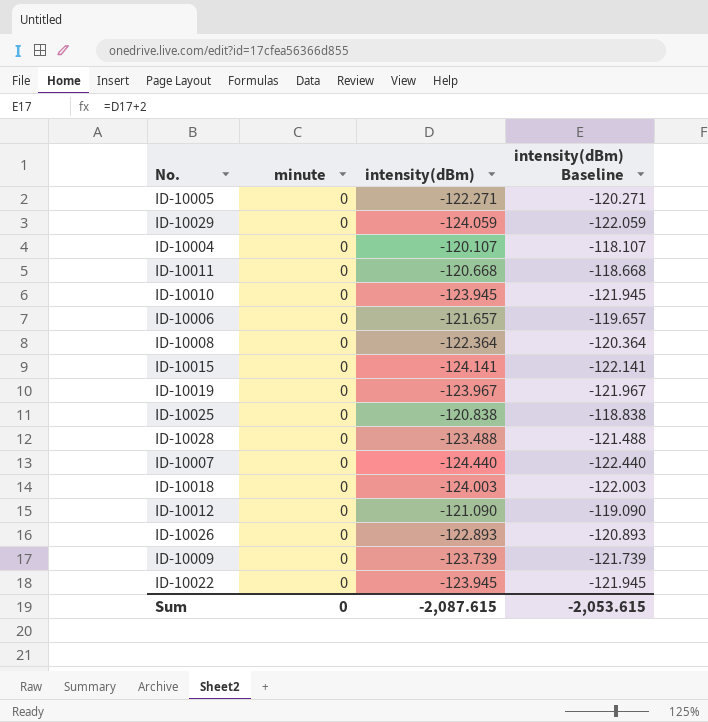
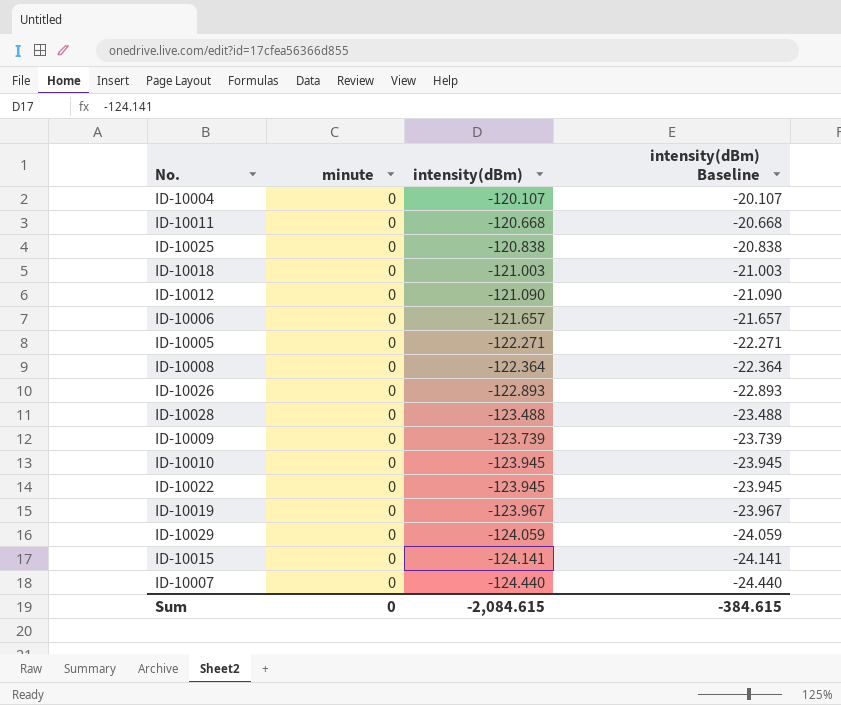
row order: none -> intensity(dBm) descending
column intensity(dBm) Baseline | formula: [intensity(dBm)] + 2 -> [intensity(dBm)] + 100
ID-10018 | intensity(dBm): -124.003 -> -121.003
Sum | intensity(dBm): -2,087.615 -> -2,084.615
Sum | intensity(dBm) Baseline: -2,053.615 -> -384.615

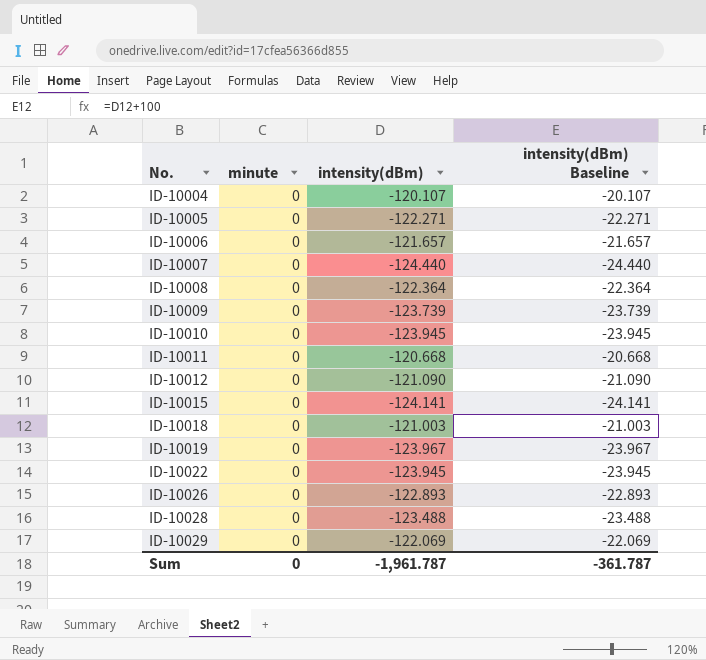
row order: intensity(dBm) descending -> No. ascending
row ID-10025: 0 | -120.838 | -20.838 -> none
ID-10029 | intensity(dBm): -124.059 -> -122.069
ID-10029 | intensity(dBm) Baseline: -24.059 -> -22.069
Sum | intensity(dBm): -2,084.615 -> -1,961.787
Sum | intensity(dBm) Baseline: -384.615 -> -361.787

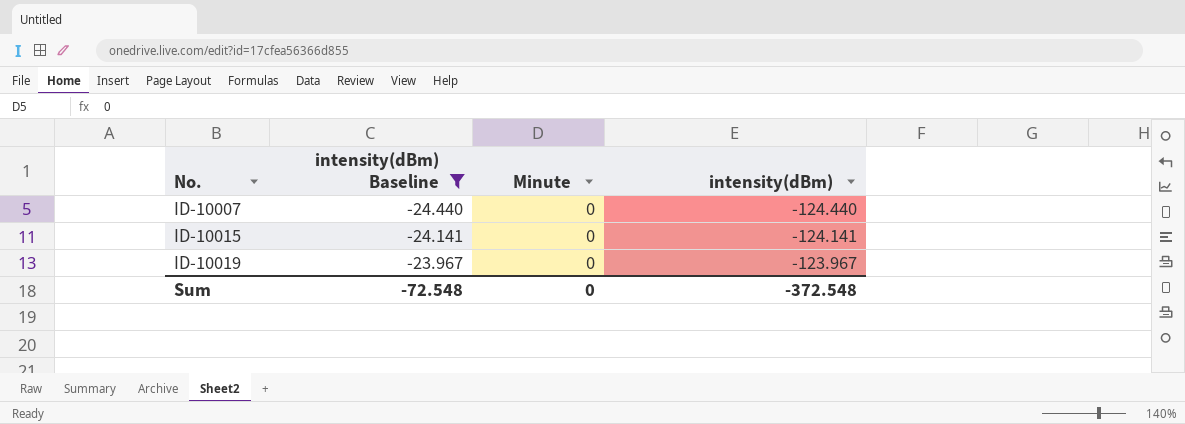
filter: none -> intensity(dBm) Baseline <= -23.967
column intensity(dBm) Baseline | position: 4 -> 2
column name: minute -> Minute
Sum | intensity(dBm) Baseline: -361.787 -> -72.548
Sum | intensity(dBm): -1,961.787 -> -372.548

